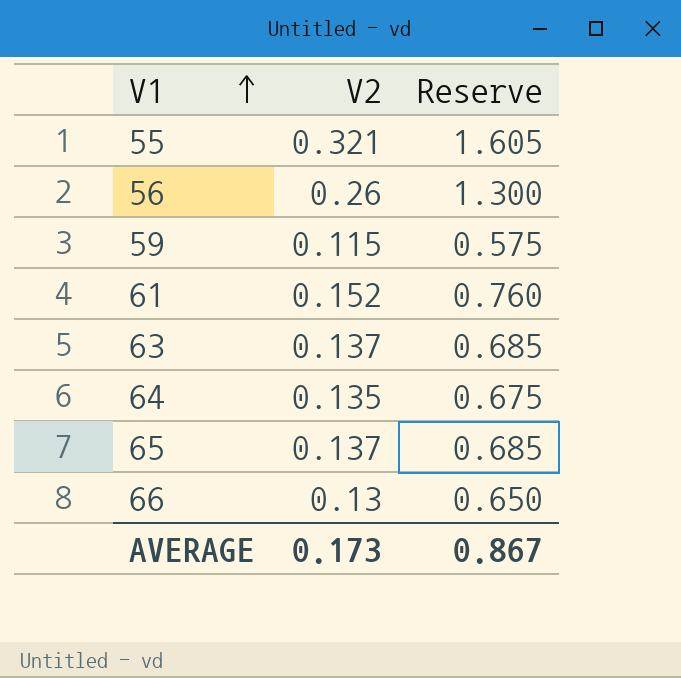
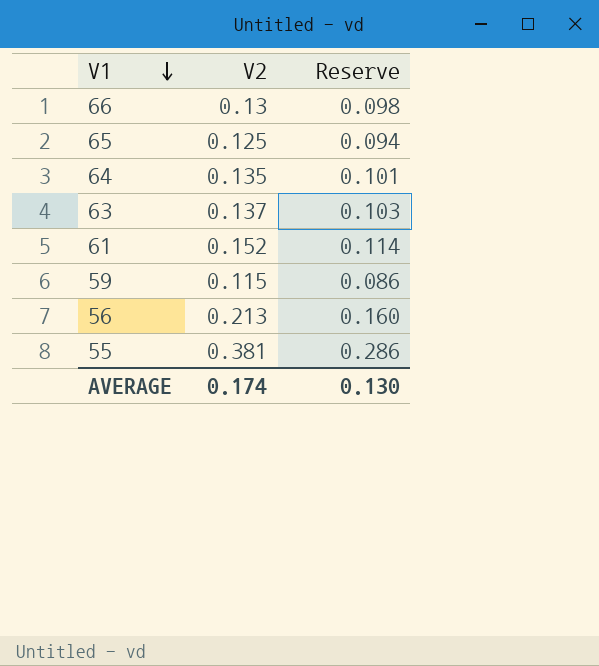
row order: V1 ascending -> V1 descending
column Reserve | formula: [V2] * 5 -> [V2] * 0.75
65 | V2: 0.137 -> 0.125
56 | V2: 0.26 -> 0.213
55 | V2: 0.321 -> 0.381
AVERAGE | V2: 0.173 -> 0.174
AVERAGE | Reserve: 0.867 -> 0.130

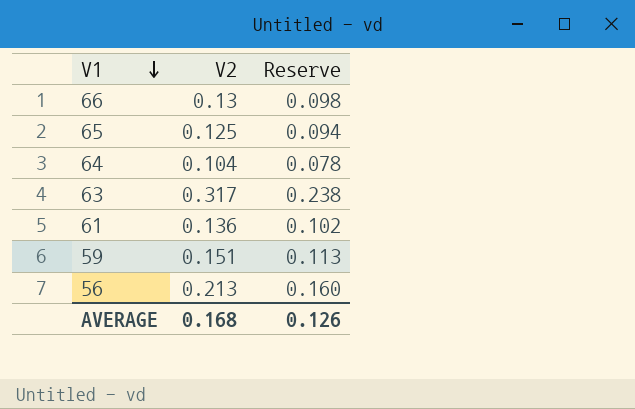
row 55: 0.381 | 0.286 -> none
64 | V2: 0.135 -> 0.104
64 | Reserve: 0.101 -> 0.078
63 | V2: 0.137 -> 0.317
63 | Reserve: 0.103 -> 0.238
61 | V2: 0.152 -> 0.136
61 | Reserve: 0.114 -> 0.102
59 | V2: 0.115 -> 0.151
59 | Reserve: 0.086 -> 0.113
AVERAGE | V2: 0.174 -> 0.168
AVERAGE | Reserve: 0.130 -> 0.126

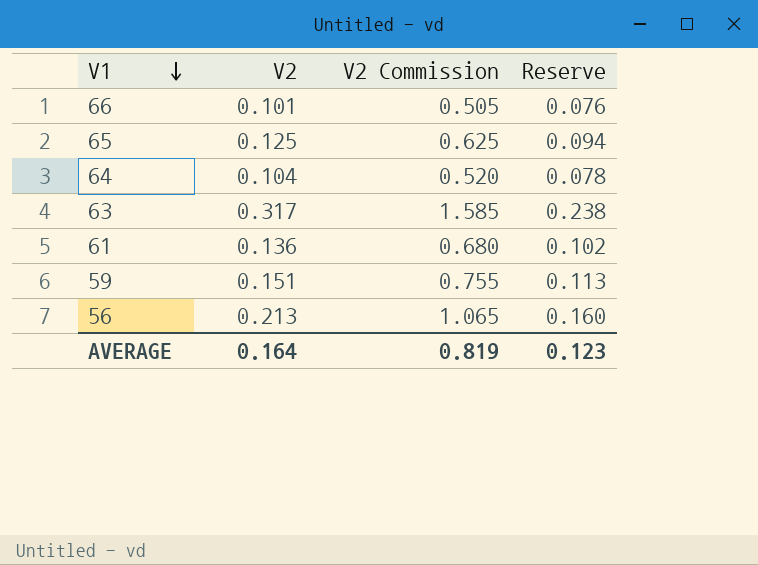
column V2 Commission | formula: none -> [V2] * 5
66 | V2: 0.13 -> 0.101
66 | Reserve: 0.098 -> 0.076
AVERAGE | V2: 0.168 -> 0.164
AVERAGE | Reserve: 0.126 -> 0.123

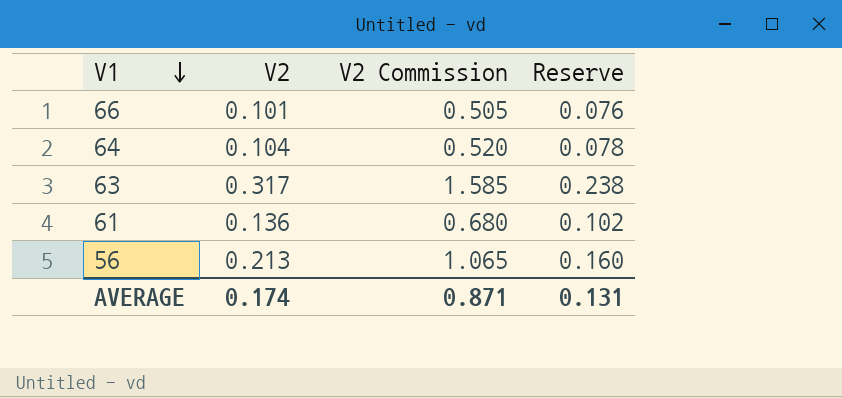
row 65: 0.125 | 0.625 | 0.094 -> none
row 59: 0.151 | 0.755 | 0.113 -> none
AVERAGE | V2: 0.164 -> 0.174
AVERAGE | V2 Commission: 0.819 -> 0.871
AVERAGE | Reserve: 0.123 -> 0.131

